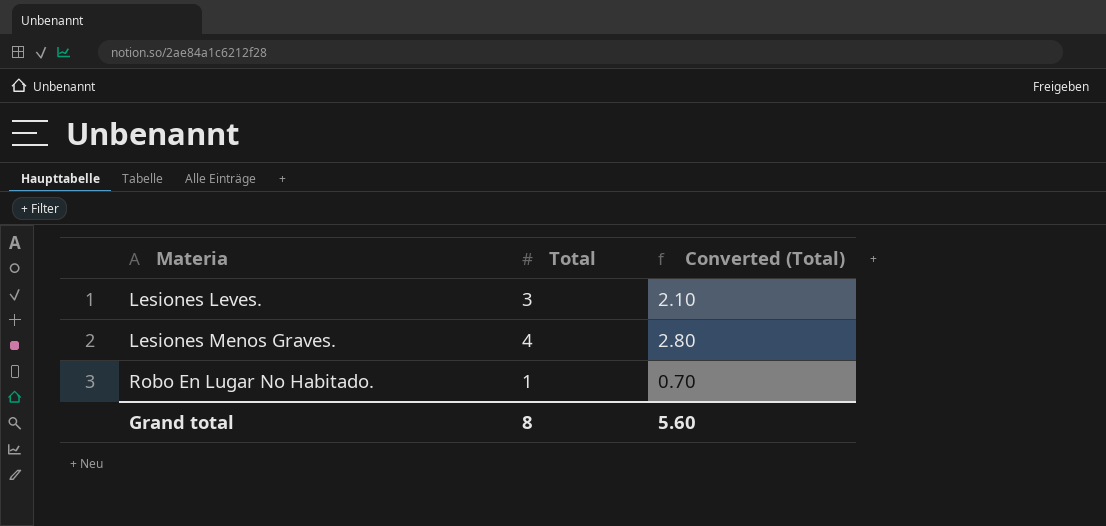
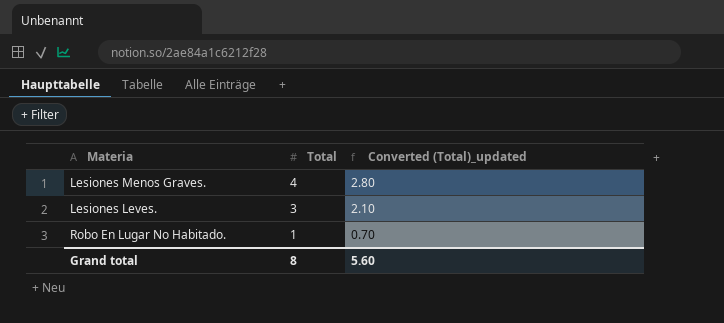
row order: Materia ascending -> Total descending
column name: Converted (Total) -> Converted (Total)_updated

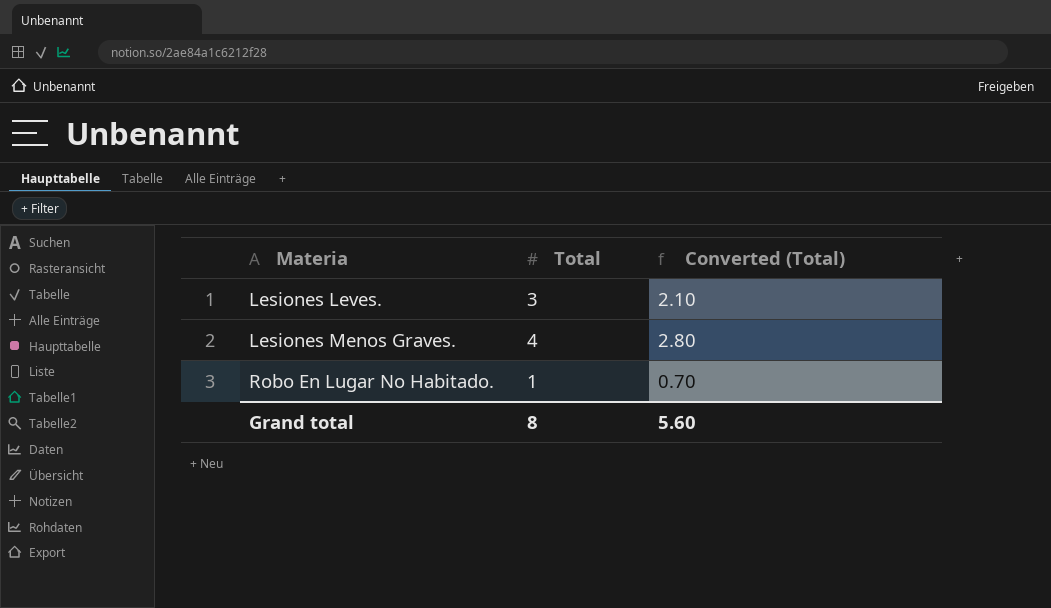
row order: Total descending -> Materia ascending
column name: Converted (Total)_updated -> Converted (Total)

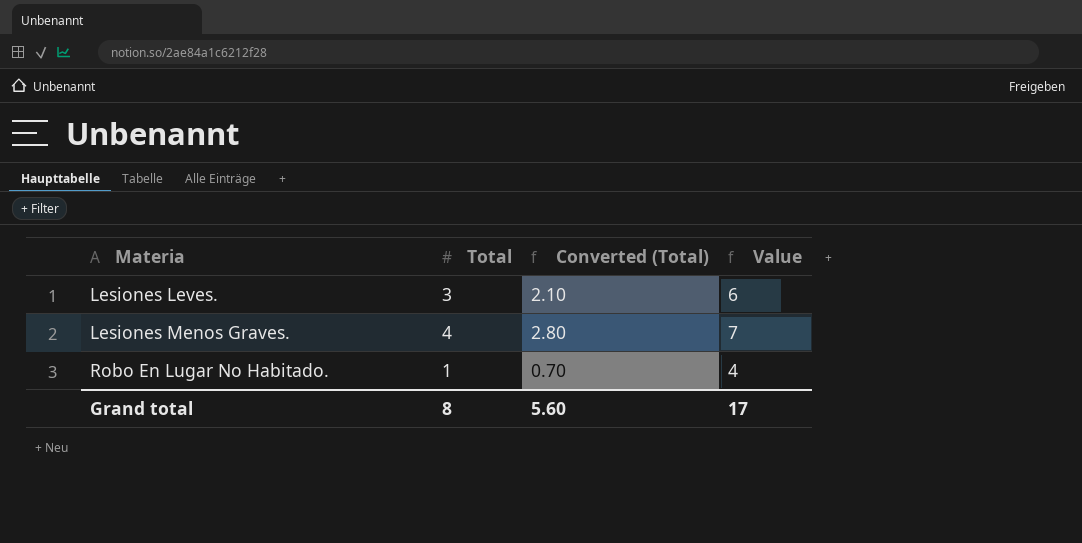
column Value | formula: none -> [Total] + 3

